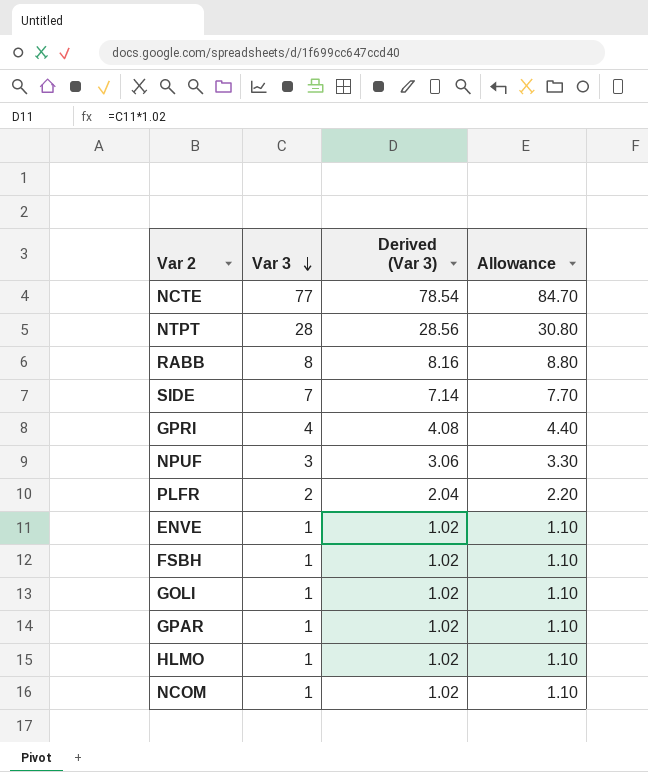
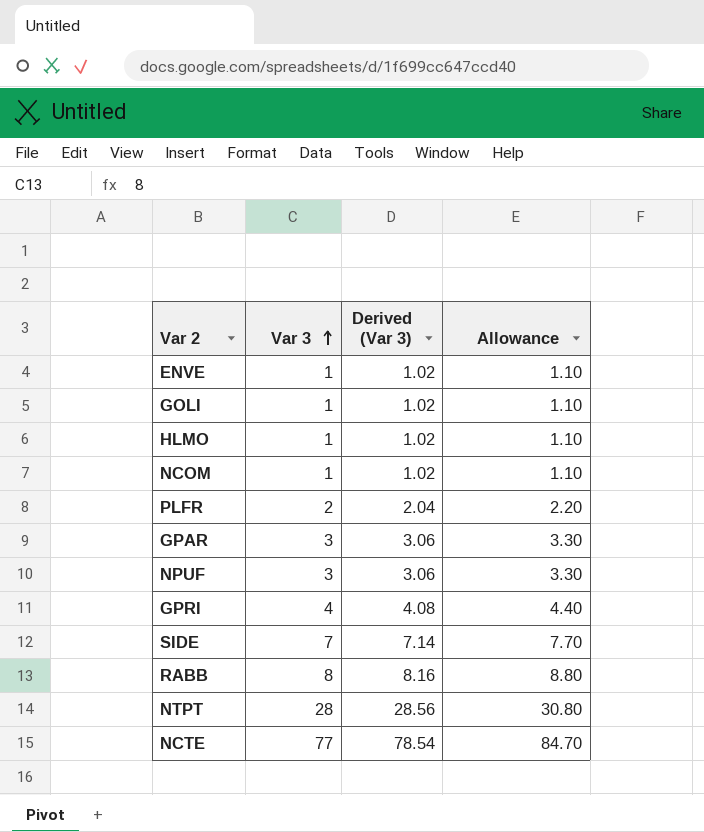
row order: Var 3 descending -> Var 3 ascending
row FSBH: 1 | 1.02 | 1.10 -> none
GPAR | Var 3: 1 -> 3
GPAR | Derived (Var 3): 1.02 -> 3.06
GPAR | Allowance: 1.10 -> 3.30

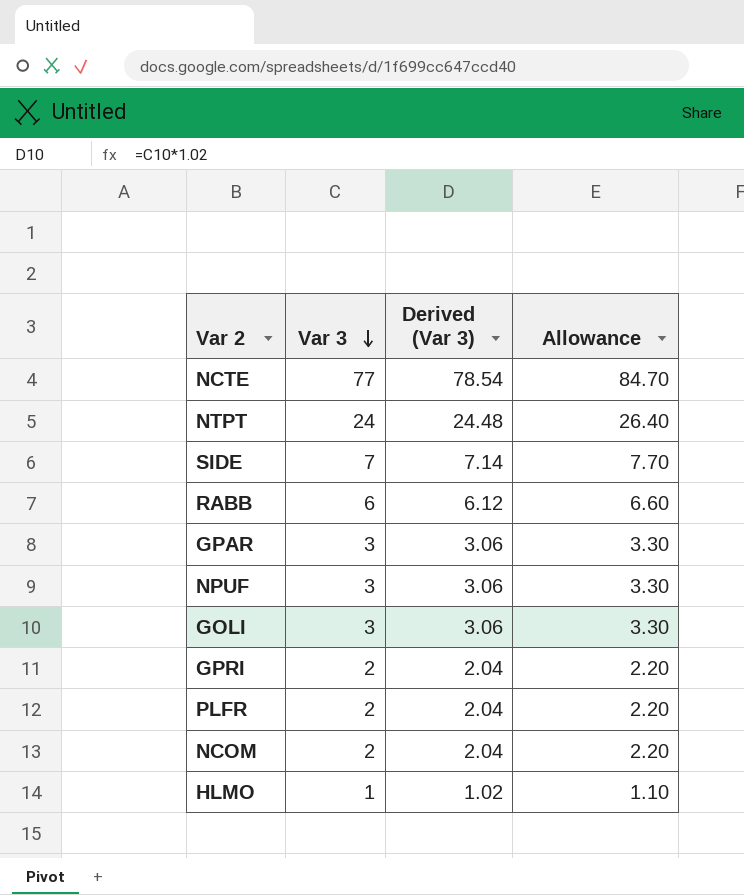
row order: Var 3 ascending -> Var 3 descending
row ENVE: 1 | 1.02 | 1.10 -> none
NTPT | Var 3: 28 -> 24
NTPT | Derived (Var 3): 28.56 -> 24.48
NTPT | Allowance: 30.80 -> 26.40
RABB | Var 3: 8 -> 6
RABB | Derived (Var 3): 8.16 -> 6.12
RABB | Allowance: 8.80 -> 6.60
GOLI | Var 3: 1 -> 3
GOLI | Derived (Var 3): 1.02 -> 3.06
GOLI | Allowance: 1.10 -> 3.30
GPRI | Var 3: 4 -> 2
GPRI | Derived (Var 3): 4.08 -> 2.04
GPRI | Allowance: 4.40 -> 2.20
NCOM | Var 3: 1 -> 2
NCOM | Derived (Var 3): 1.02 -> 2.04
NCOM | Allowance: 1.10 -> 2.20

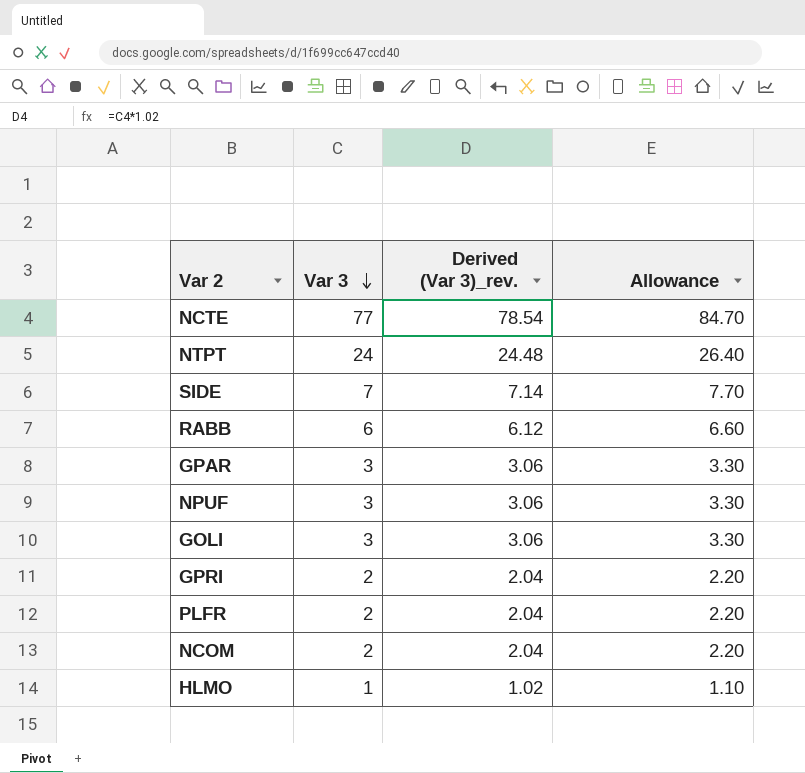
column name: Derived (Var 3) -> Derived (Var 3)_rev.

